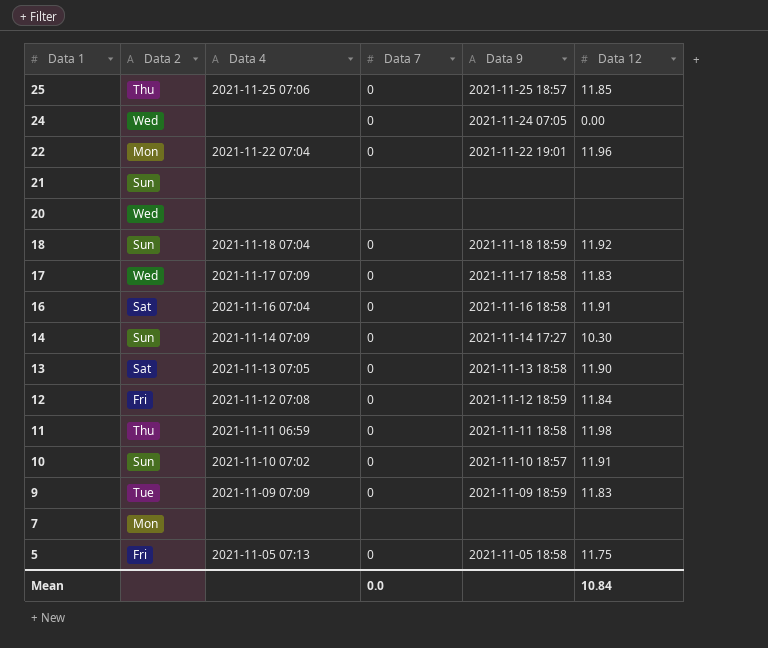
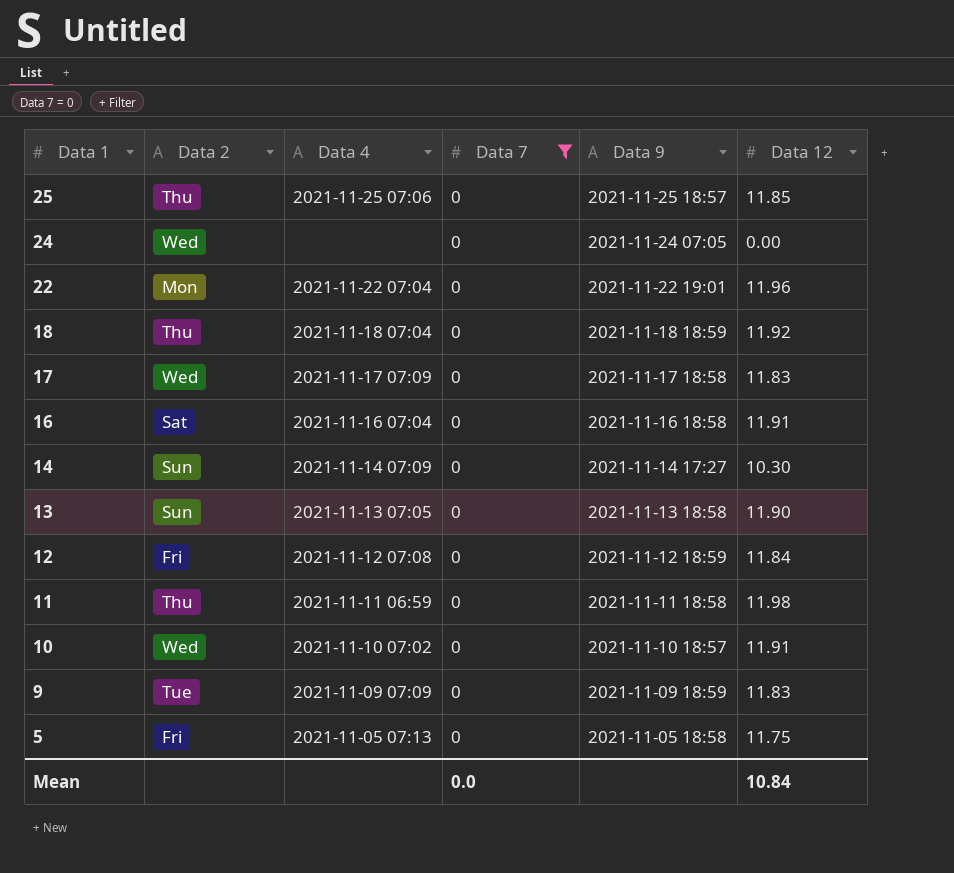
filter: none -> Data 7 = 0
18 | Data 2: Sun -> Thu
13 | Data 2: Sat -> Sun
10 | Data 2: Sun -> Wed

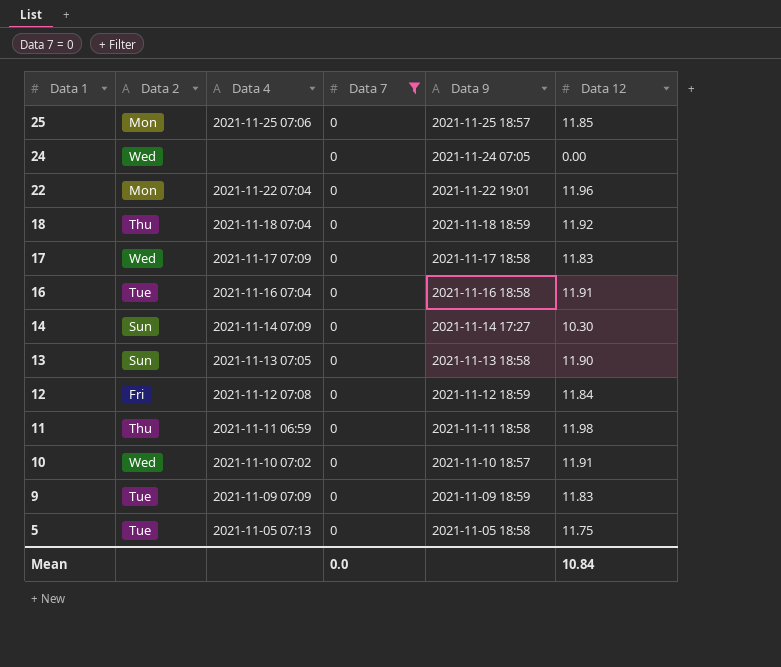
25 | Data 2: Thu -> Mon
16 | Data 2: Sat -> Tue
5 | Data 2: Fri -> Tue

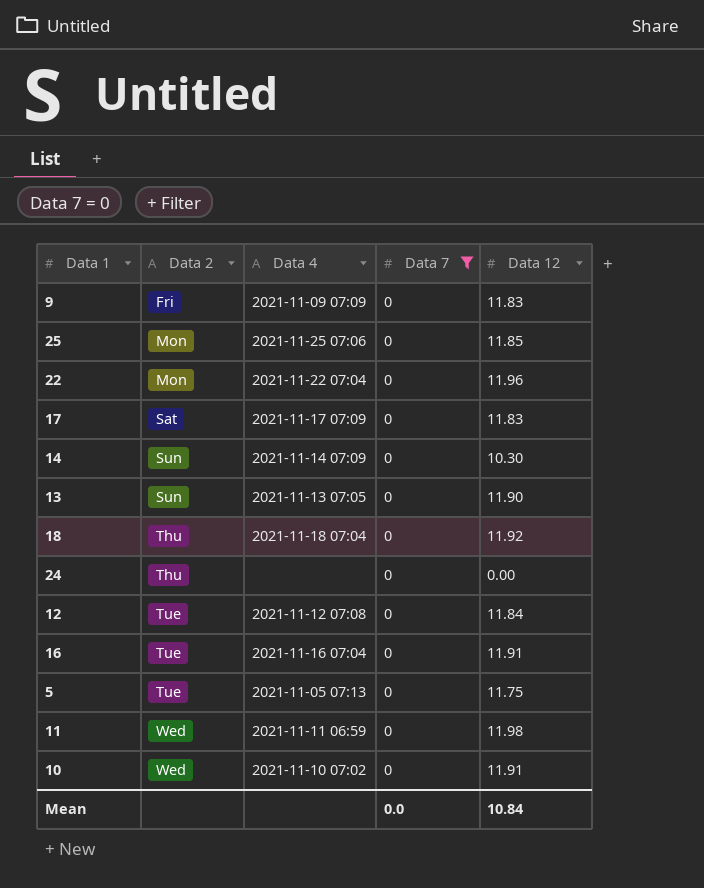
row order: Data 1 descending -> Data 2 ascending
column Data 9 | position: 5 -> none
9 | Data 2: Tue -> Fri
17 | Data 2: Wed -> Sat
24 | Data 2: Wed -> Thu
12 | Data 2: Fri -> Tue
11 | Data 2: Thu -> Wed

